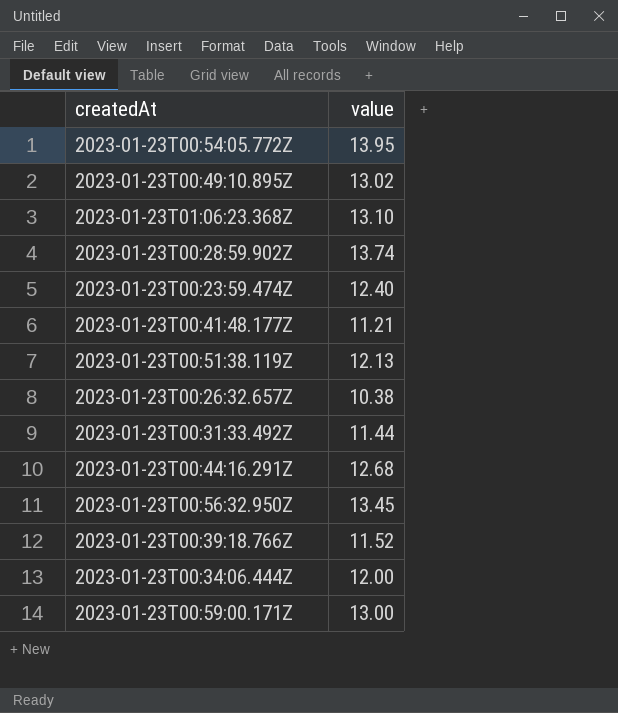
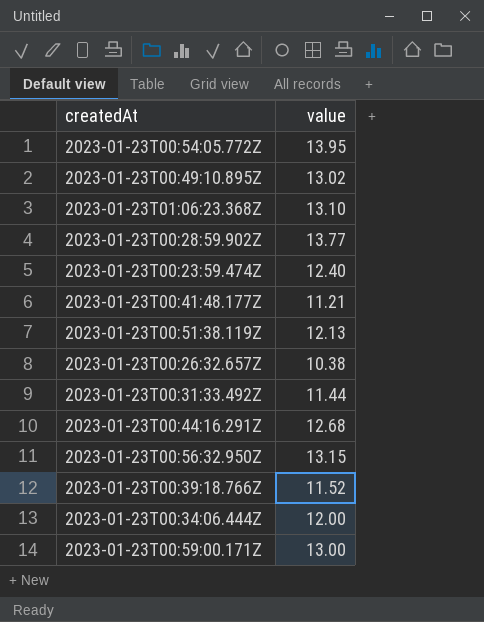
2023-01-23T00:28:59.902Z | value: 13.74 -> 13.77
2023-01-23T00:56:32.950Z | value: 13.45 -> 13.15

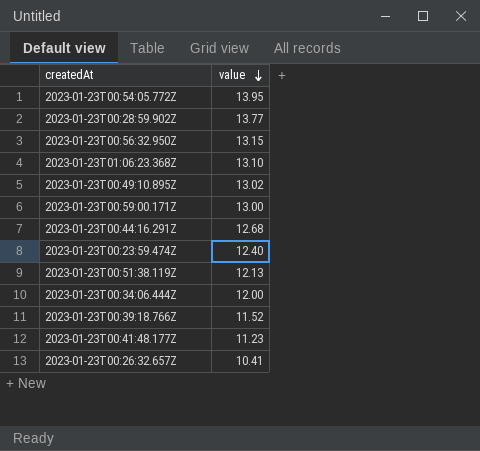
row order: none -> value descending
row 2023-01-23T00:31:33.492Z: 11.44 -> none
2023-01-23T00:41:48.177Z | value: 11.21 -> 11.23
2023-01-23T00:26:32.657Z | value: 10.38 -> 10.41

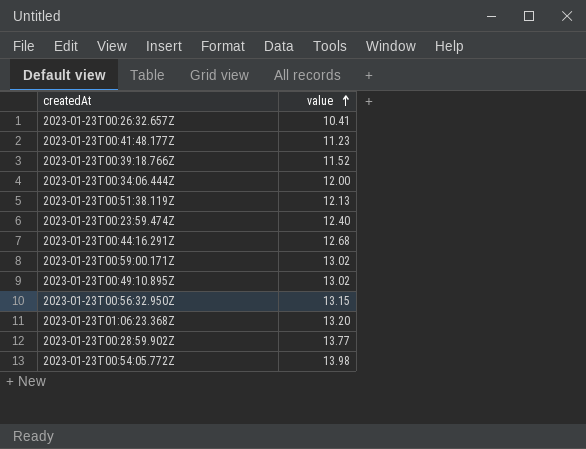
row order: value descending -> value ascending
2023-01-23T00:59:00.171Z | value: 13.00 -> 13.02
2023-01-23T01:06:23.368Z | value: 13.10 -> 13.20
2023-01-23T00:54:05.772Z | value: 13.95 -> 13.98

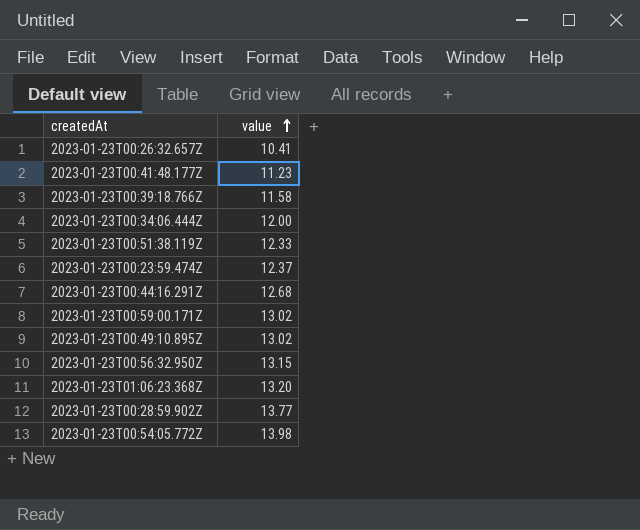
2023-01-23T00:39:18.766Z | value: 11.52 -> 11.58
2023-01-23T00:51:38.119Z | value: 12.13 -> 12.33
2023-01-23T00:23:59.474Z | value: 12.40 -> 12.37

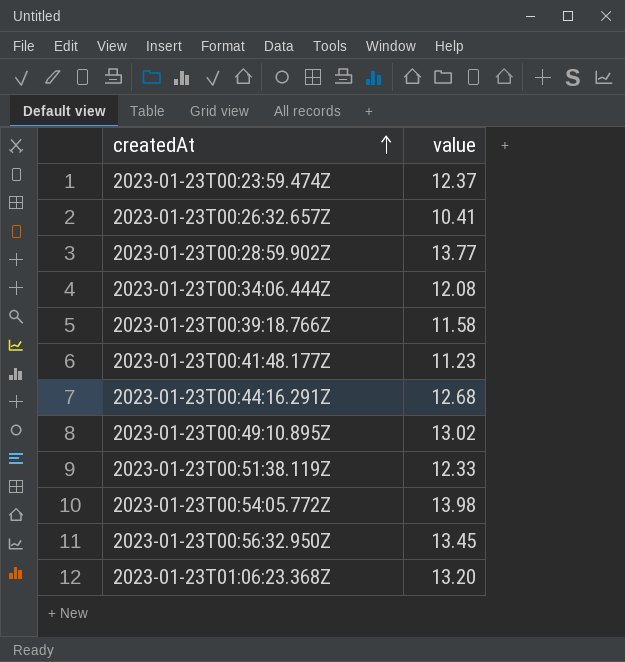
row order: value ascending -> createdAt ascending
row 2023-01-23T00:59:00.171Z: 13.02 -> none
2023-01-23T00:34:06.444Z | value: 12.00 -> 12.08
2023-01-23T00:56:32.950Z | value: 13.15 -> 13.45

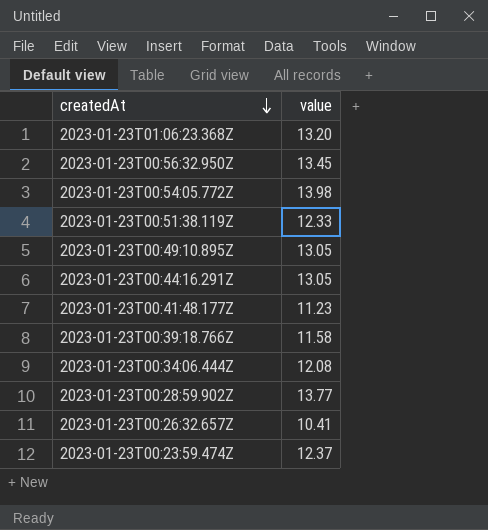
row order: createdAt ascending -> createdAt descending
2023-01-23T00:49:10.895Z | value: 13.02 -> 13.05
2023-01-23T00:44:16.291Z | value: 12.68 -> 13.05

